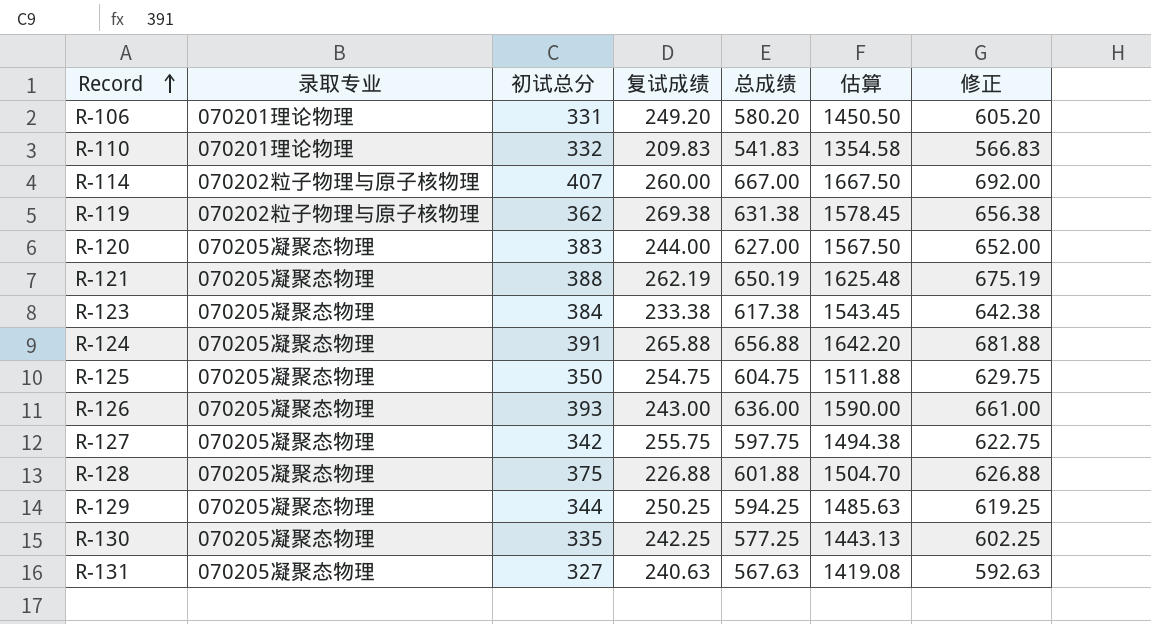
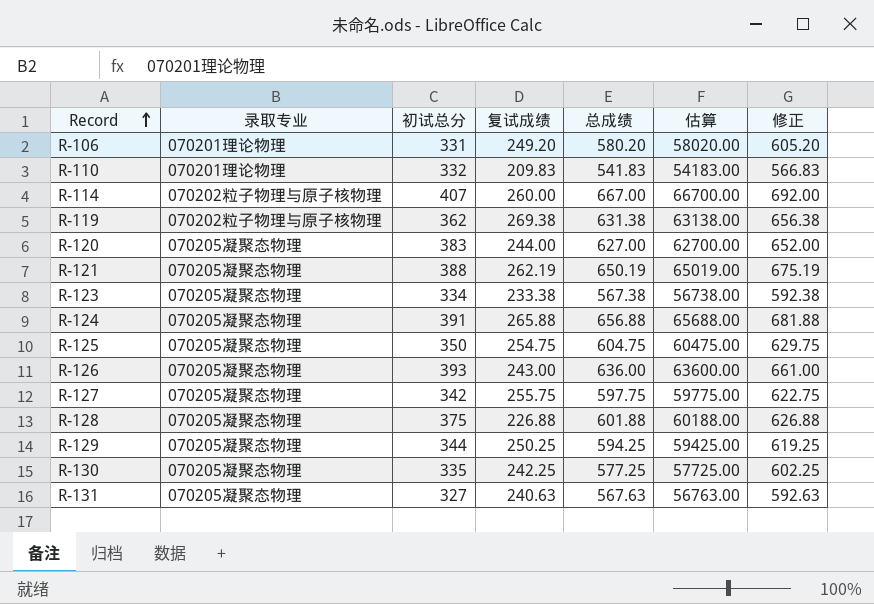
column 估算 | formula: [总成绩] * 2.5 -> [总成绩] * 100
R-123 | 初试总分: 384 -> 334
R-123 | 总成绩: 617.38 -> 567.38
R-123 | 修正: 642.38 -> 592.38

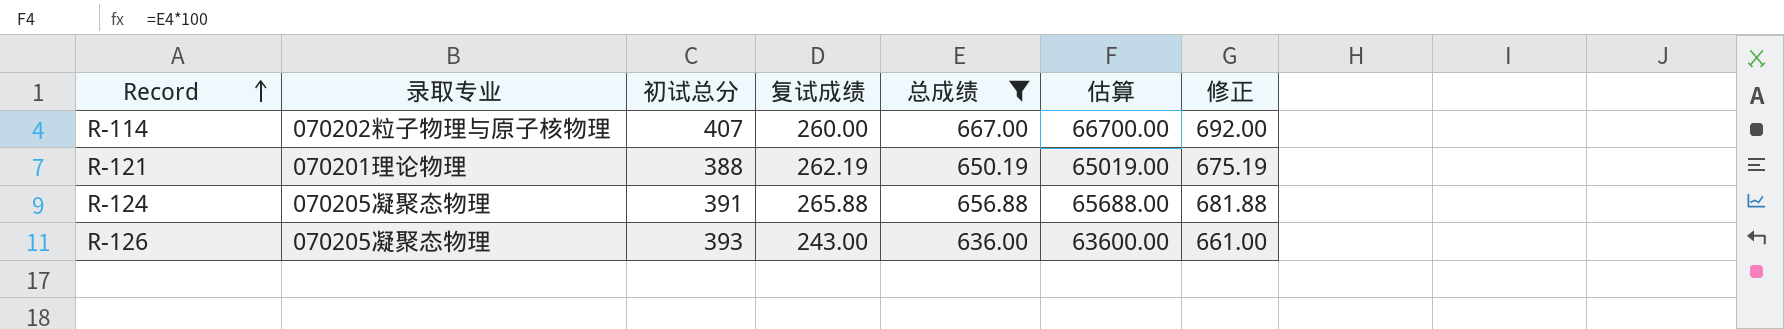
filter: none -> 总成绩 >= 636.00
R-121 | 录取专业: 070205凝聚态物理 -> 070201理论物理

